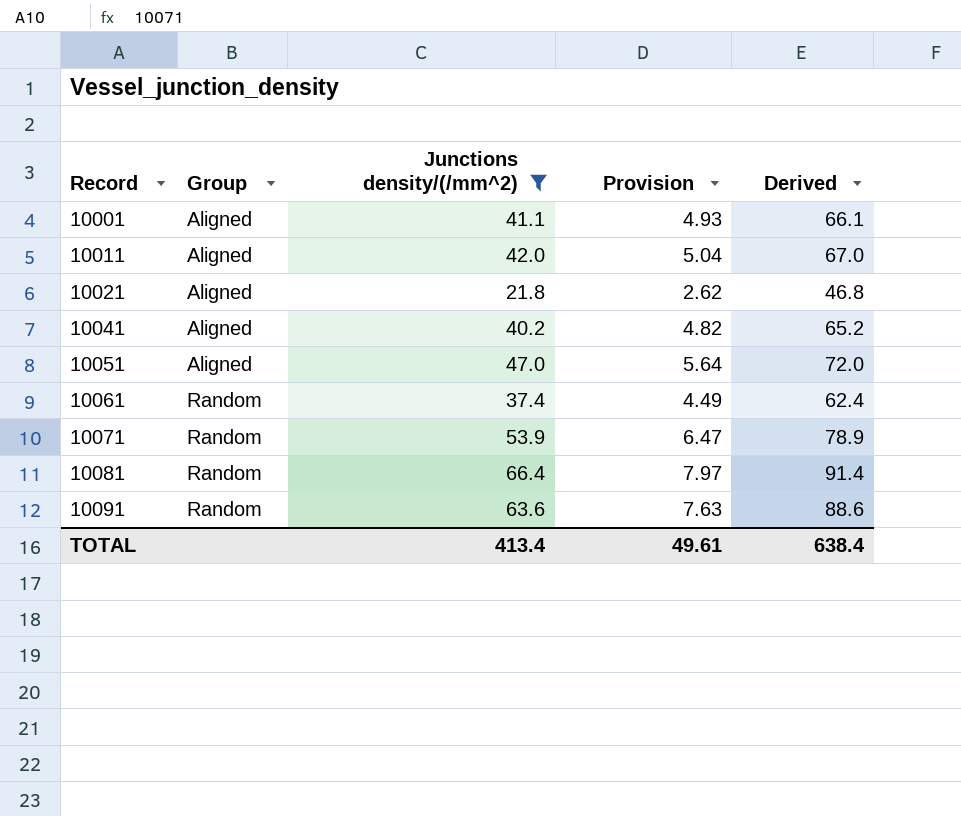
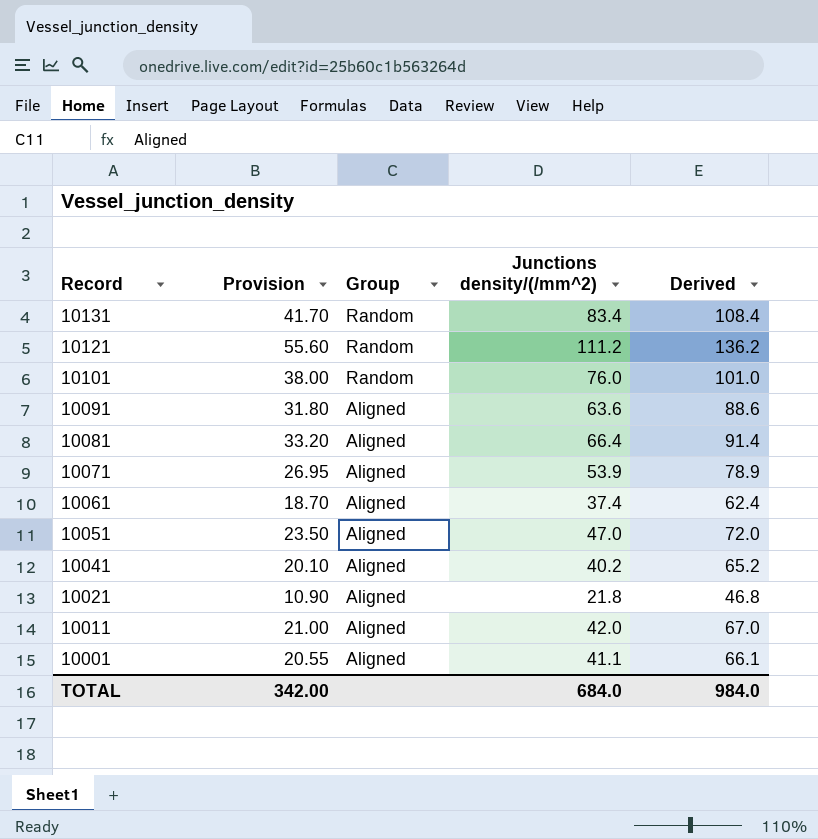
filter: Junctions density/(/mm^2) <= 66.4 -> none
row order: Record ascending -> Record descending
column Provision | formula: [Junctions density/(/mm^2)] * 0.12 -> [Junctions density/(/mm^2)] * 0.5
column Provision | position: 4 -> 2
10091 | Group: Random -> Aligned
10081 | Group: Random -> Aligned
10071 | Group: Random -> Aligned
10061 | Group: Random -> Aligned
TOTAL | Provision: 49.61 -> 342.00
TOTAL | Junctions density/(/mm^2): 413.4 -> 684.0
TOTAL | Derived: 638.4 -> 984.0

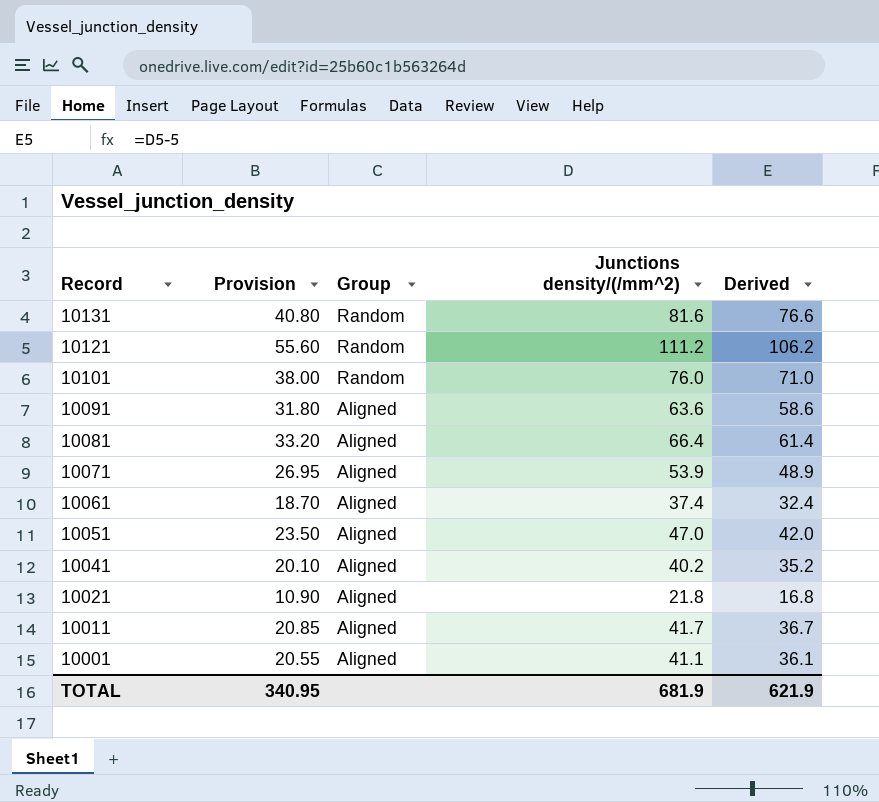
column Derived | formula: [Junctions density/(/mm^2)] + 25 -> [Junctions density/(/mm^2)] - 5
10131 | Provision: 41.70 -> 40.80
10131 | Junctions density/(/mm^2): 83.4 -> 81.6
10011 | Provision: 21.00 -> 20.85
10011 | Junctions density/(/mm^2): 42.0 -> 41.7
TOTAL | Provision: 342.00 -> 340.95
TOTAL | Junctions density/(/mm^2): 684.0 -> 681.9
TOTAL | Derived: 984.0 -> 621.9

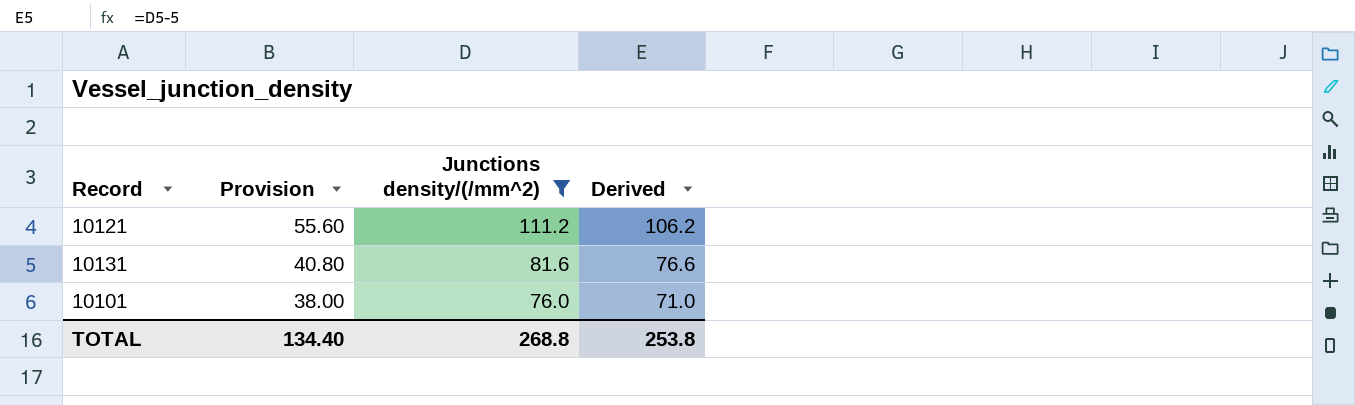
filter: none -> Junctions density/(/mm^2) >= 76.0
row order: Record descending -> Provision descending
column Group | position: 3 -> none
TOTAL | Provision: 340.95 -> 134.40
TOTAL | Junctions density/(/mm^2): 681.9 -> 268.8
TOTAL | Derived: 621.9 -> 253.8

